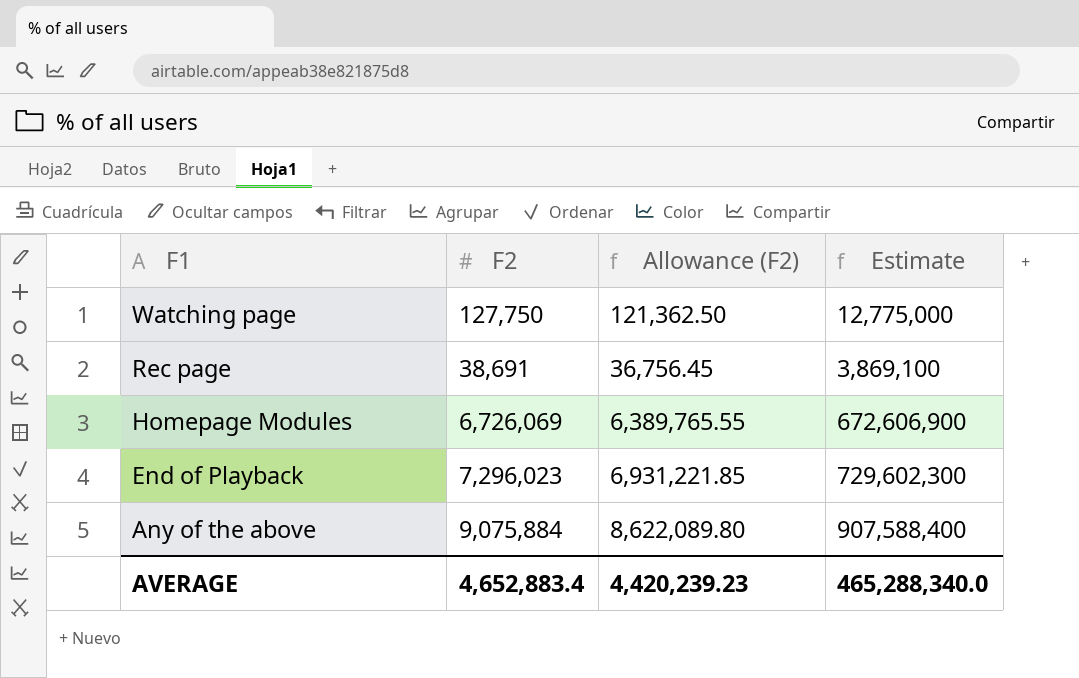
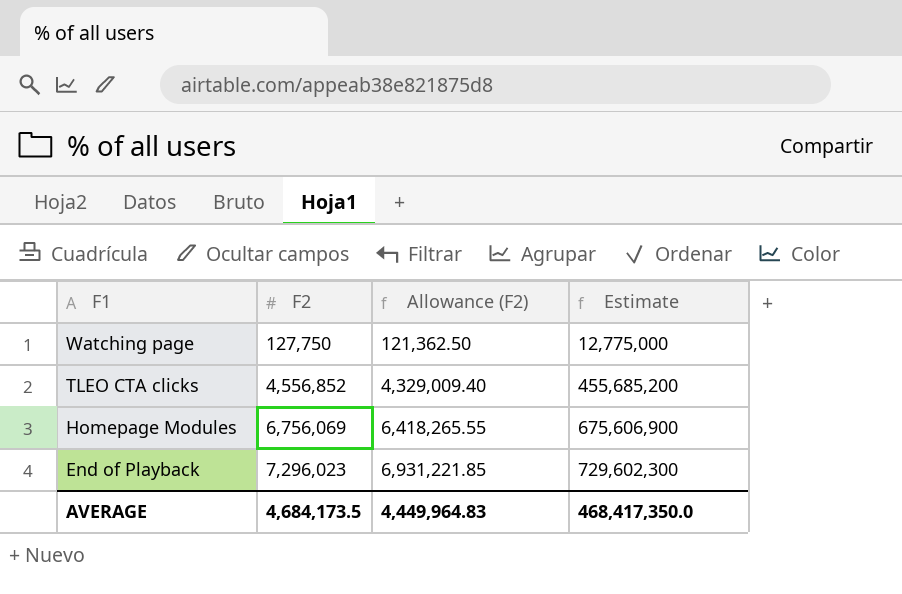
row Rec page: 38,691 | 36,756.45 | 3,869,100 -> none
row Any of the above: 9,075,884 | 8,622,089.80 | 907,588,400 -> none
row TLEO CTA clicks: none -> 4,556,852 | 4,329,009.40 | 455,685,200
Homepage Modules | F2: 6,726,069 -> 6,756,069
Homepage Modules | Allowance (F2): 6,389,765.55 -> 6,418,265.55
Homepage Modules | Estimate: 672,606,900 -> 675,606,900
AVERAGE | F2: 4,652,883.4 -> 4,684,173.5
AVERAGE | Allowance (F2): 4,420,239.23 -> 4,449,964.83
AVERAGE | Estimate: 465,288,340.0 -> 468,417,350.0

